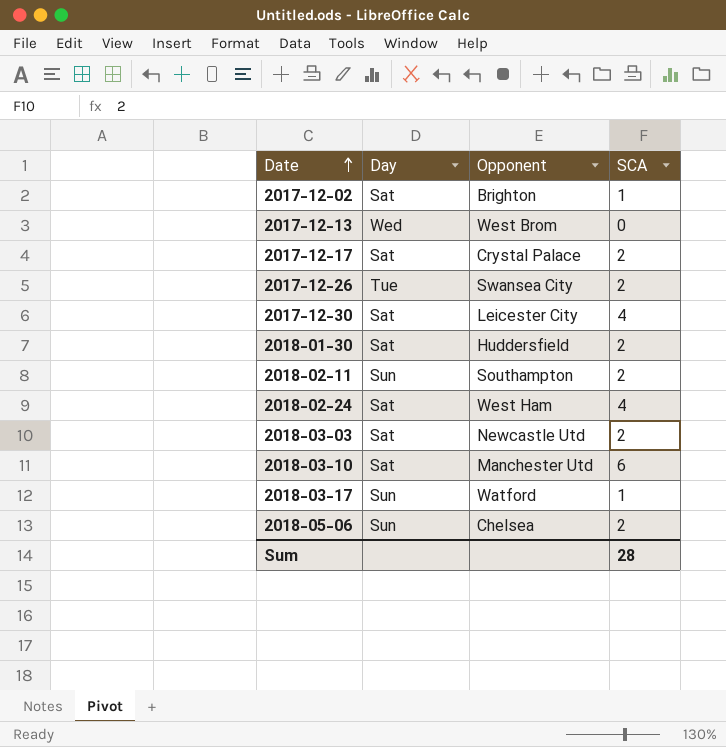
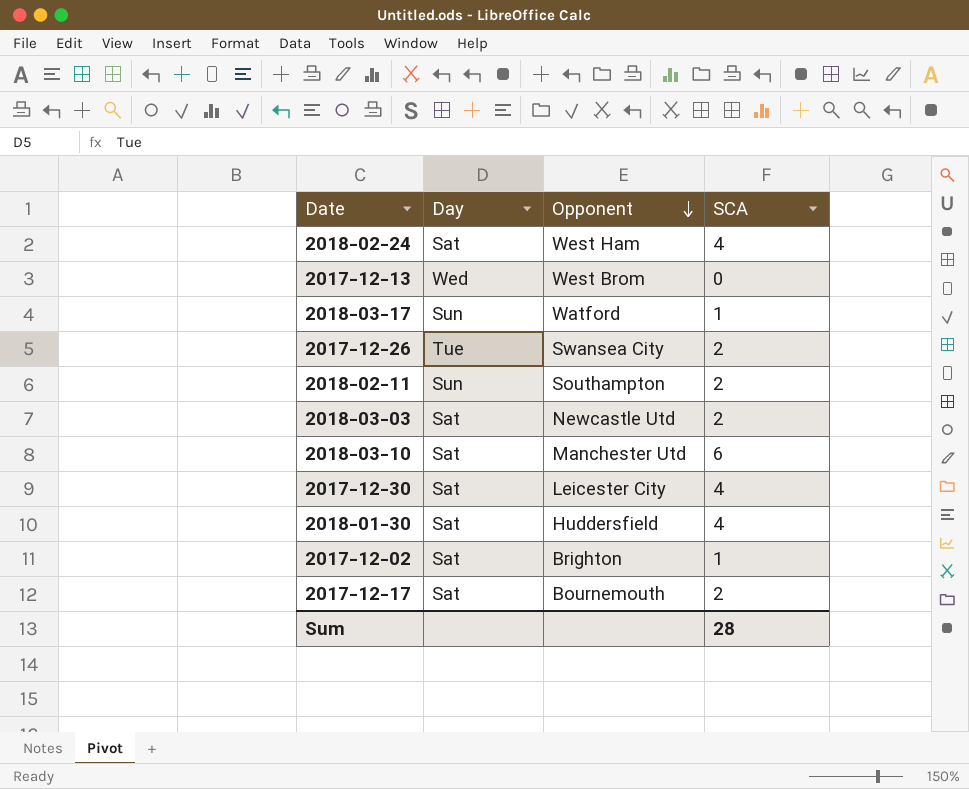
row order: Date ascending -> Opponent descending
row 2018-05-06: Sun | Chelsea | 2 -> none
2018-01-30 | SCA: 2 -> 4
2017-12-17 | Opponent: Crystal Palace -> Bournemouth

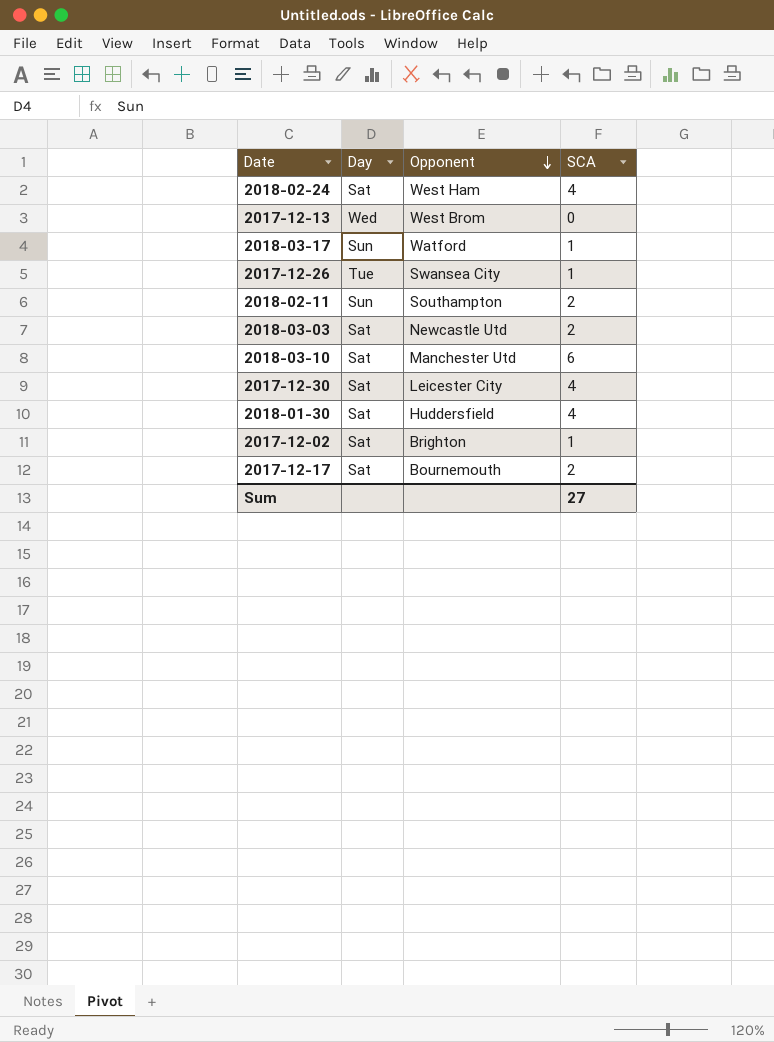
2017-12-26 | SCA: 2 -> 1
Sum | SCA: 28 -> 27

